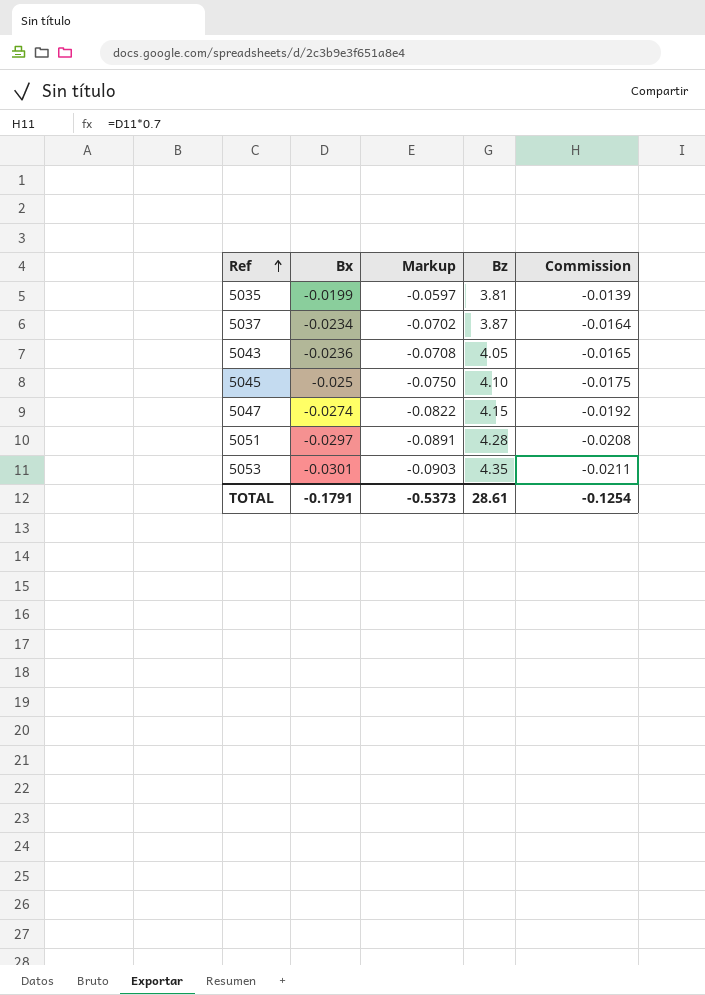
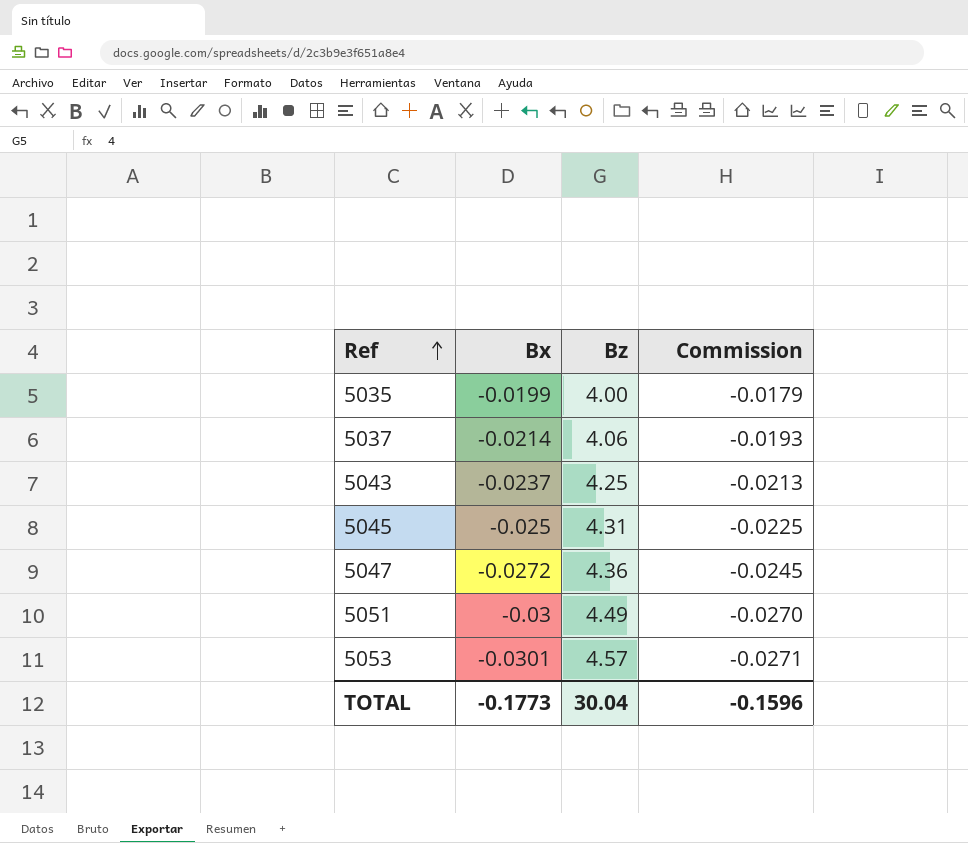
column Markup | formula: [Bx] * 3 -> none
column Commission | formula: [Bx] * 0.7 -> [Bx] * 0.9
5035 | Bz: 3.81 -> 4.00
5037 | Bx: -0.0234 -> -0.0214
5037 | Bz: 3.87 -> 4.06
5043 | Bx: -0.0236 -> -0.0237
5043 | Bz: 4.05 -> 4.25
5045 | Bz: 4.10 -> 4.31
5047 | Bx: -0.0274 -> -0.0272
5047 | Bz: 4.15 -> 4.36
5051 | Bx: -0.0297 -> -0.03
5051 | Bz: 4.28 -> 4.49
5053 | Bz: 4.35 -> 4.57
TOTAL | Bx: -0.1791 -> -0.1773
TOTAL | Bz: 28.61 -> 30.04
TOTAL | Commission: -0.1254 -> -0.1596

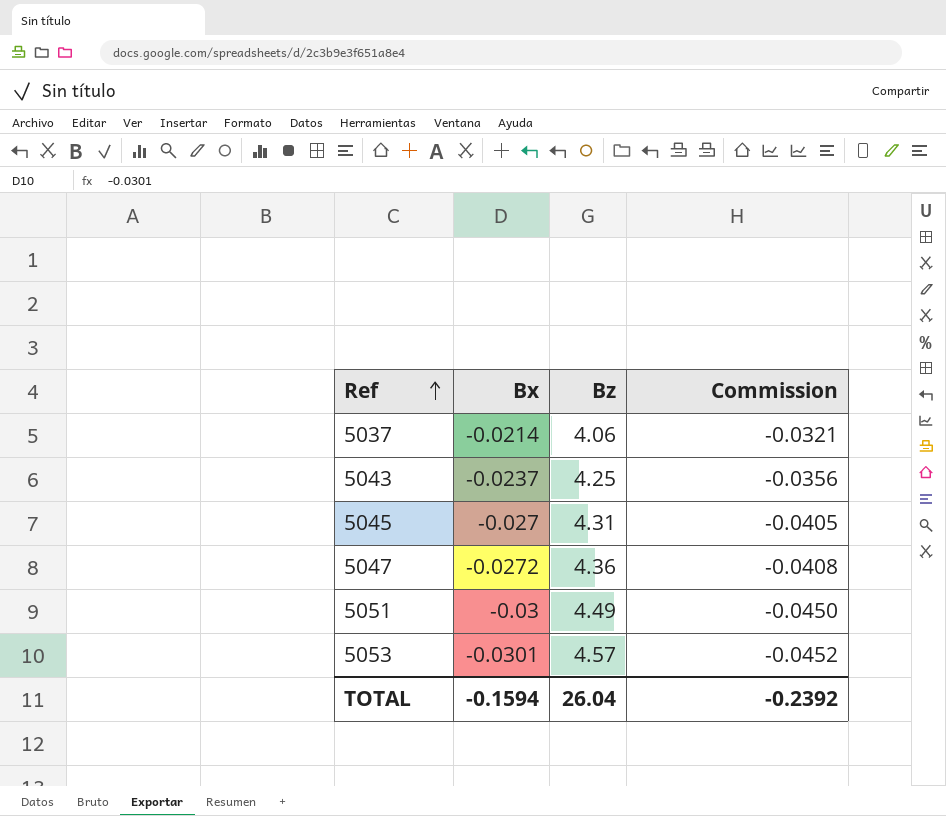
column Commission | formula: [Bx] * 0.9 -> [Bx] * 1.5
row 5035: -0.0199 | 4.00 | -0.0179 -> none
5045 | Bx: -0.025 -> -0.027
TOTAL | Bx: -0.1773 -> -0.1594
TOTAL | Bz: 30.04 -> 26.04
TOTAL | Commission: -0.1596 -> -0.2392

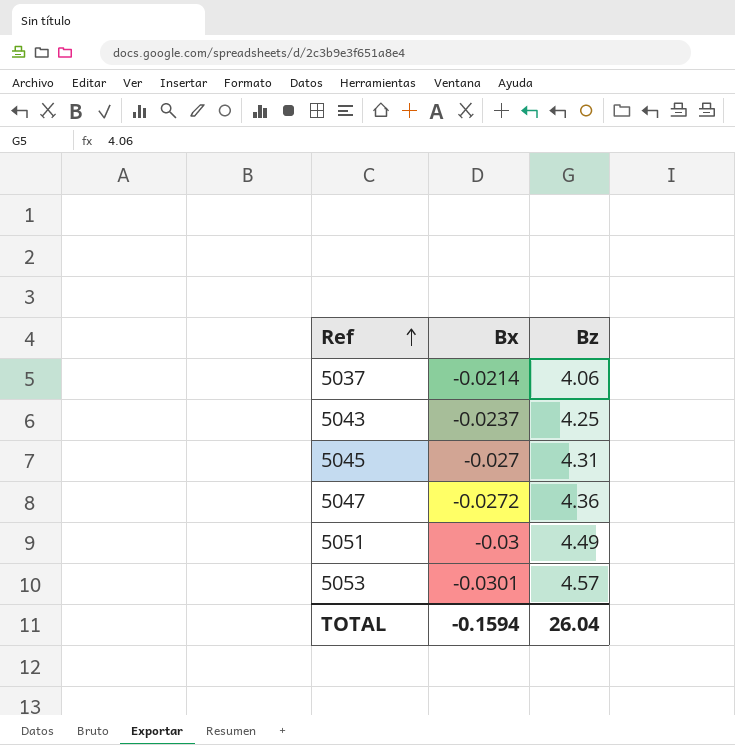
column Commission | formula: [Bx] * 1.5 -> none

